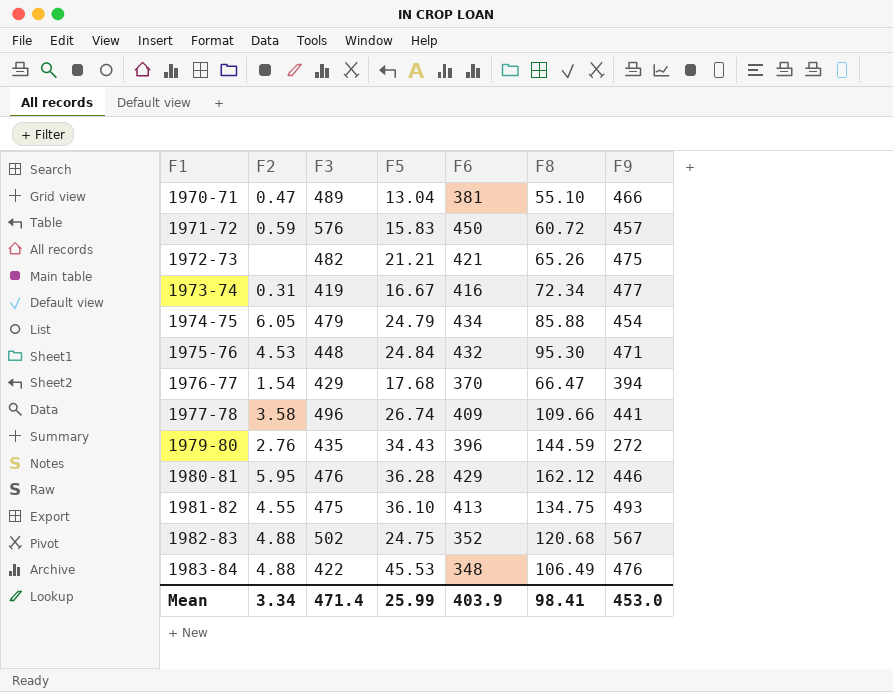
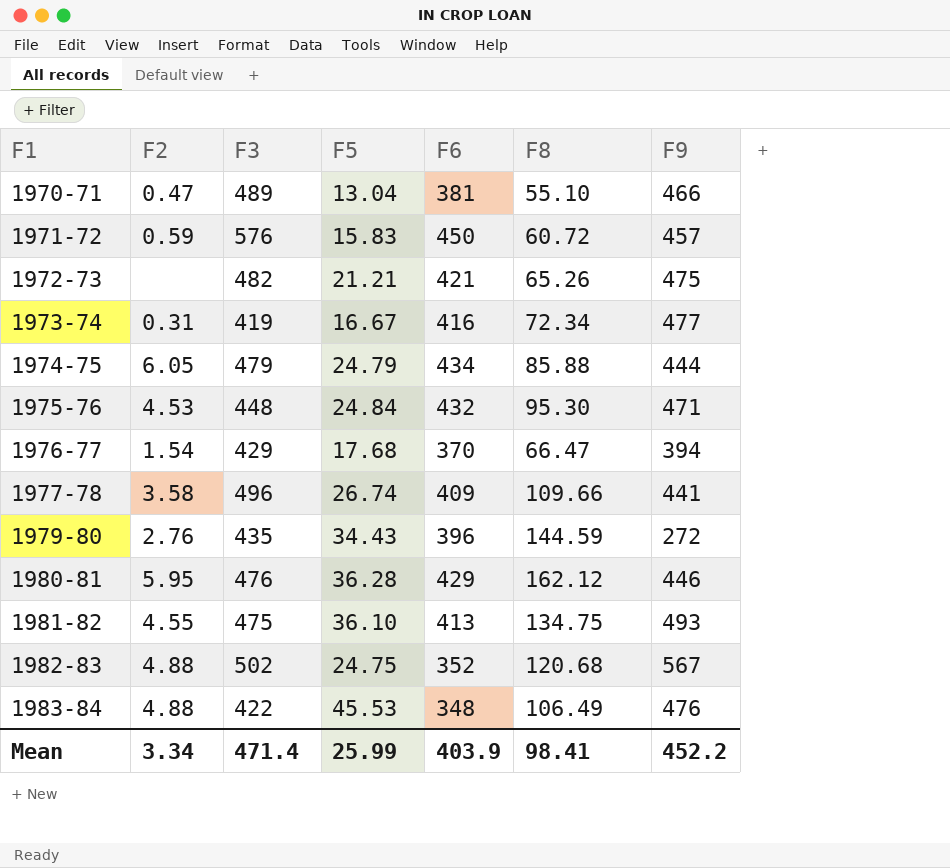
1974-75 | F9: 454 -> 444
Mean | F9: 453.0 -> 452.2

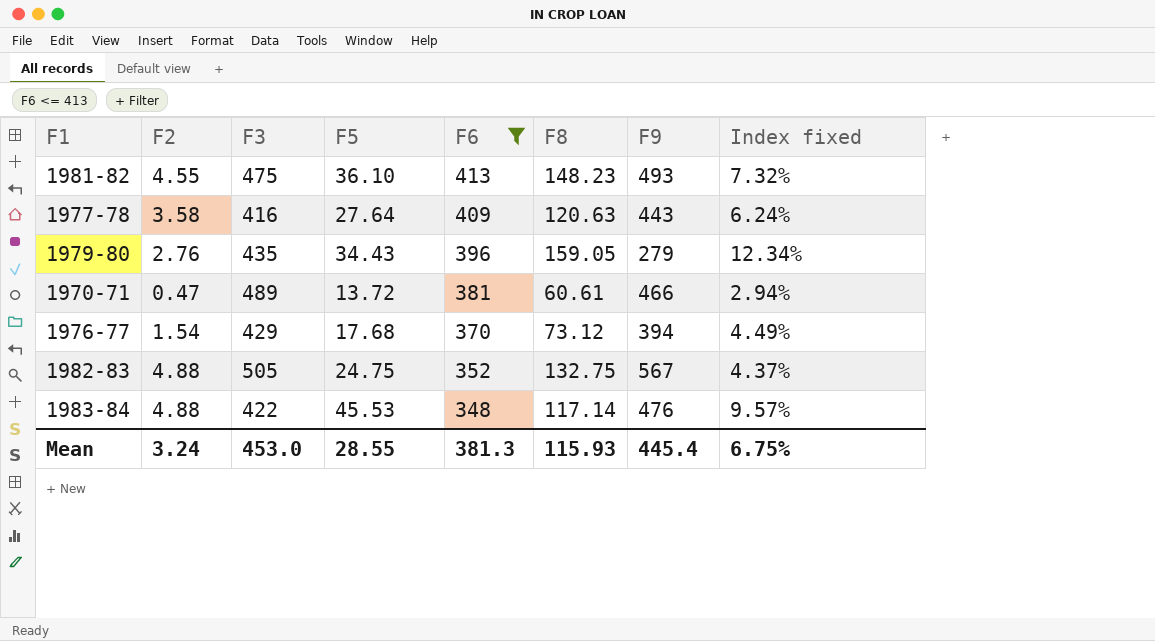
filter: none -> F6 <= 413
row order: F1 ascending -> F6 descending
column Index fixed | formula: none -> [F5] / [F9]
1981-82 | F8: 134.75 -> 148.23
1977-78 | F3: 496 -> 416
1977-78 | F5: 26.74 -> 27.64
1977-78 | F8: 109.66 -> 120.63
1977-78 | F9: 441 -> 443
1979-80 | F8: 144.59 -> 159.05
1979-80 | F9: 272 -> 279
1970-71 | F5: 13.04 -> 13.72
1970-71 | F8: 55.10 -> 60.61
1976-77 | F8: 66.47 -> 73.12
1982-83 | F3: 502 -> 505
1982-83 | F8: 120.68 -> 132.75
1983-84 | F8: 106.49 -> 117.14
Mean | F2: 3.34 -> 3.24
Mean | F3: 471.4 -> 453.0
Mean | F5: 25.99 -> 28.55
Mean | F6: 403.9 -> 381.3
Mean | F8: 98.41 -> 115.93
Mean | F9: 452.2 -> 445.4

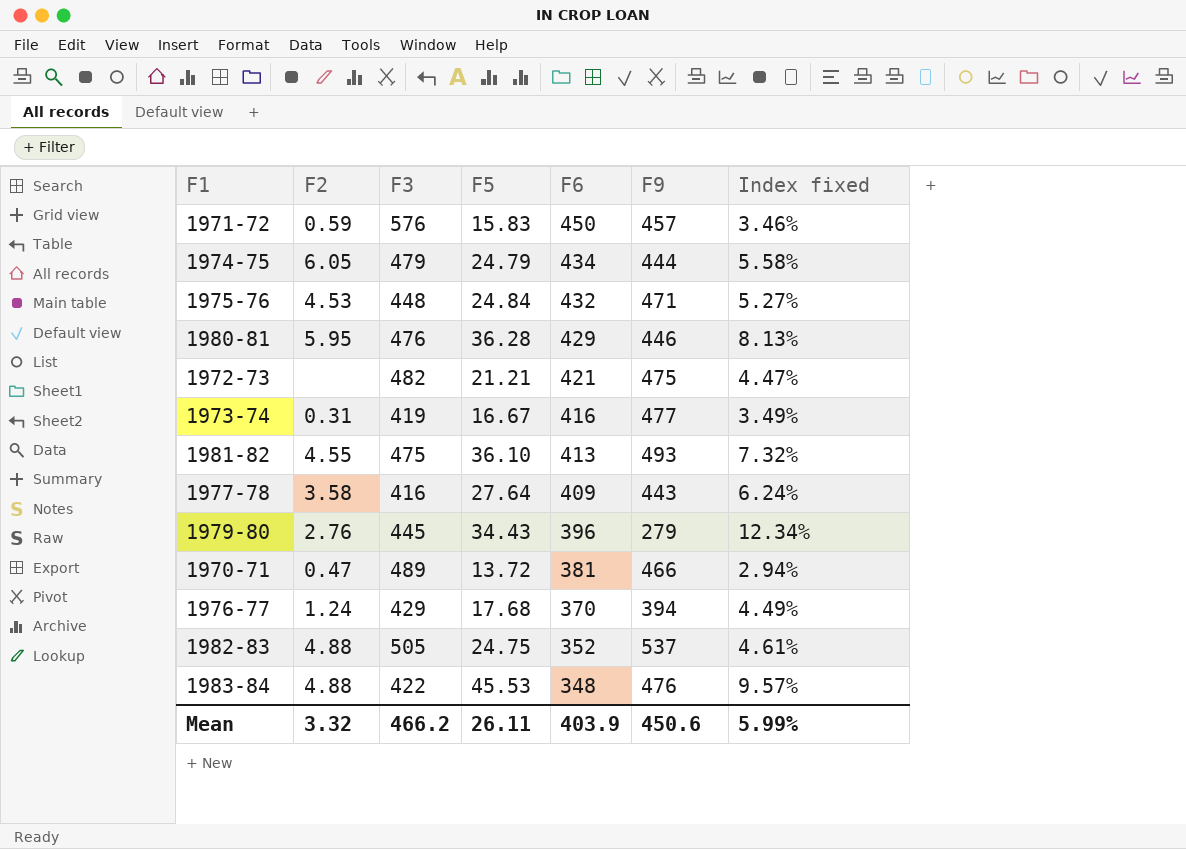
filter: F6 <= 413 -> none
column F8 | position: 6 -> none
1979-80 | F3: 435 -> 445
1976-77 | F2: 1.54 -> 1.24
1982-83 | F9: 567 -> 537
1982-83 | Index fixed: 4.37% -> 4.61%
Mean | F2: 3.24 -> 3.32
Mean | F3: 453.0 -> 466.2
Mean | F5: 28.55 -> 26.11
Mean | F6: 381.3 -> 403.9
Mean | F9: 445.4 -> 450.6
Mean | Index fixed: 6.75% -> 5.99%

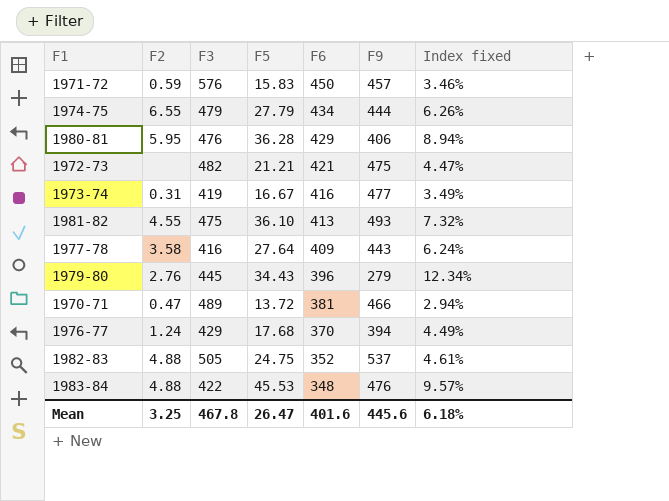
row 1975-76: 4.53 | 448 | 24.84 | 432 | 471 | 5.27% -> none
1974-75 | F2: 6.05 -> 6.55
1974-75 | F5: 24.79 -> 27.79
1974-75 | Index fixed: 5.58% -> 6.26%
1980-81 | F9: 446 -> 406
1980-81 | Index fixed: 8.13% -> 8.94%
Mean | F2: 3.32 -> 3.25
Mean | F3: 466.2 -> 467.8
Mean | F5: 26.11 -> 26.47
Mean | F6: 403.9 -> 401.6
Mean | F9: 450.6 -> 445.6
Mean | Index fixed: 5.99% -> 6.18%

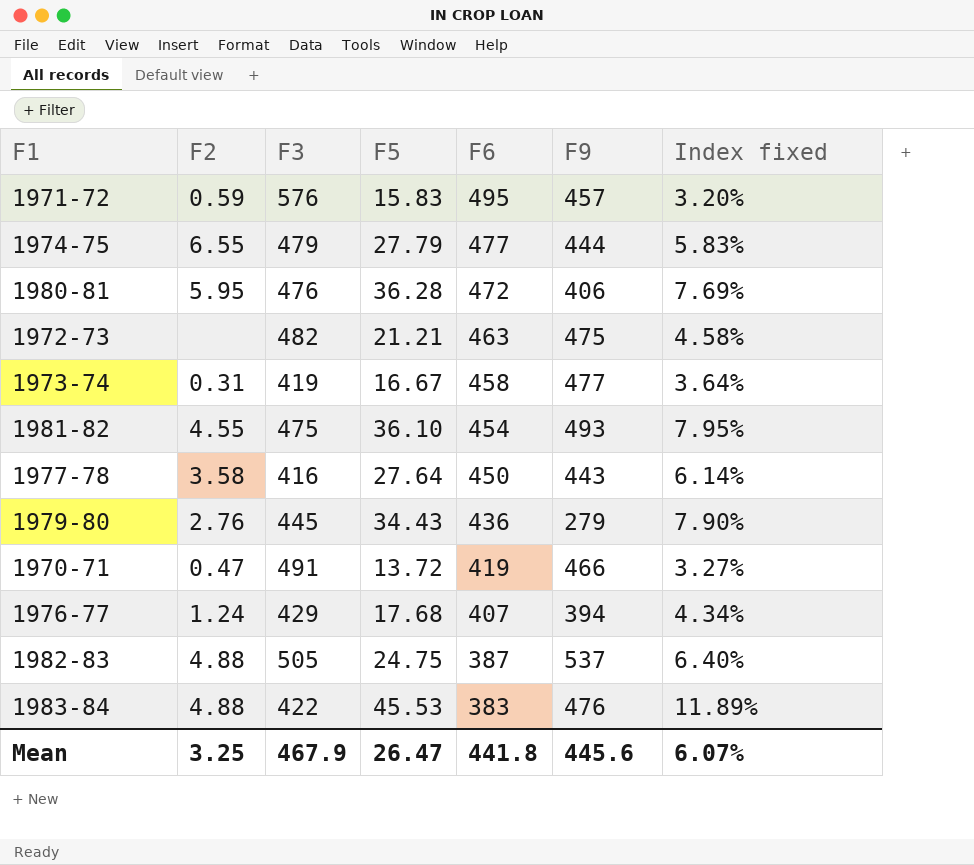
column Index fixed | formula: [F5] / [F9] -> [F5] / [F6]
1971-72 | F6: 450 -> 495
1974-75 | F6: 434 -> 477
1980-81 | F6: 429 -> 472
1972-73 | F6: 421 -> 463
1973-74 | F6: 416 -> 458
1981-82 | F6: 413 -> 454
1977-78 | F6: 409 -> 450
1979-80 | F6: 396 -> 436
1970-71 | F3: 489 -> 491
1970-71 | F6: 381 -> 419
1976-77 | F6: 370 -> 407
1982-83 | F6: 352 -> 387
1983-84 | F6: 348 -> 383
Mean | F3: 467.8 -> 467.9
Mean | F6: 401.6 -> 441.8
Mean | Index fixed: 6.18% -> 6.07%

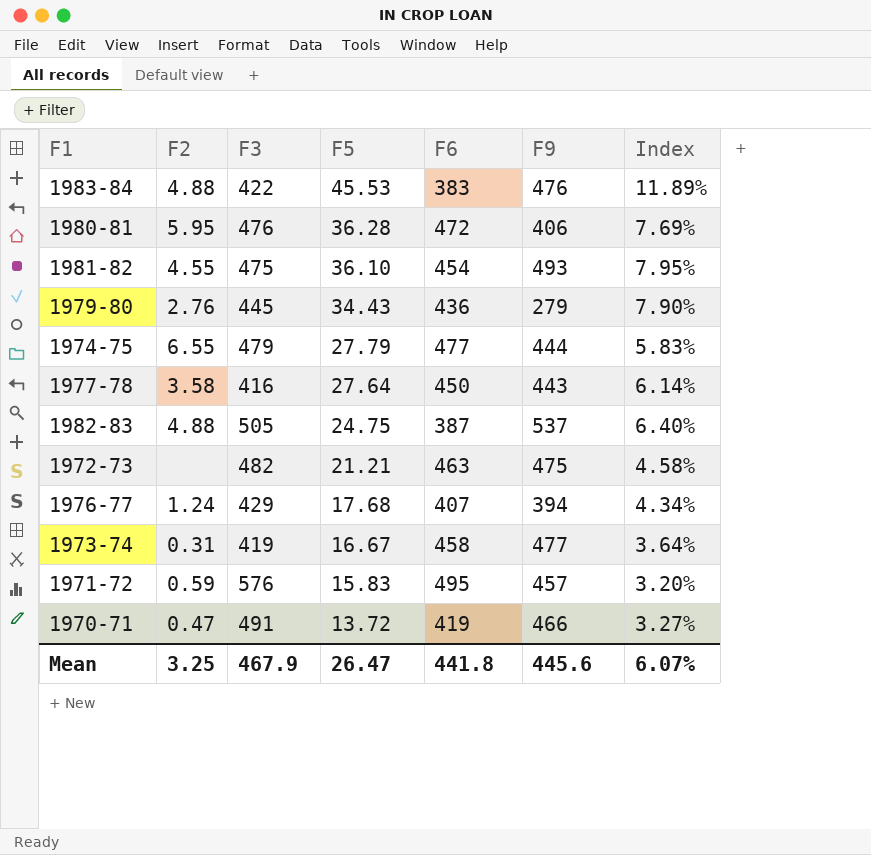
row order: F6 descending -> F5 descending
column name: Index fixed -> Index

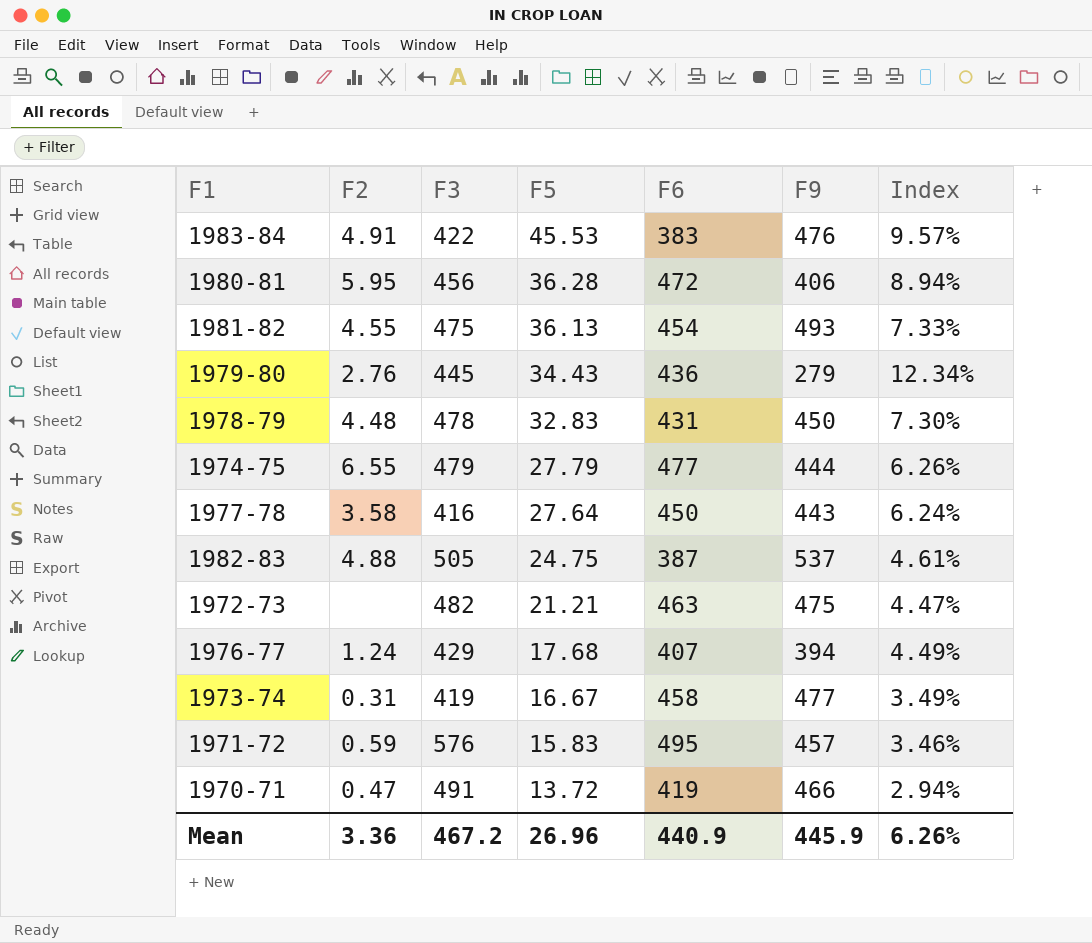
column Index | formula: [F5] / [F6] -> [F5] / [F9]
1983-84 | F2: 4.88 -> 4.91
1980-81 | F3: 476 -> 456
1981-82 | F5: 36.10 -> 36.13
row 1978-79: none -> 4.48 | 478 | 32.83 | 431 | 450 | 7.30%
Mean | F2: 3.25 -> 3.36
Mean | F3: 467.9 -> 467.2
Mean | F5: 26.47 -> 26.96
Mean | F6: 441.8 -> 440.9
Mean | F9: 445.6 -> 445.9
Mean | Index: 6.07% -> 6.26%

